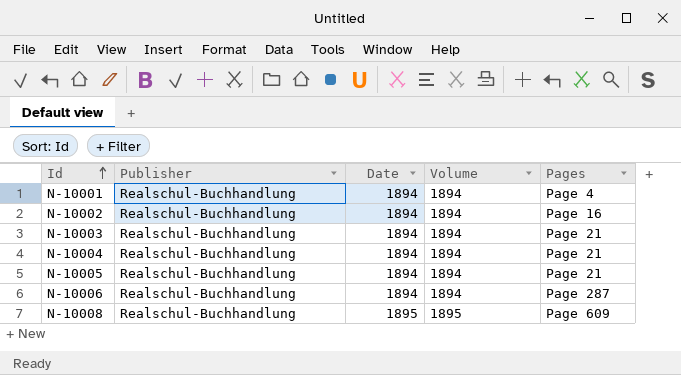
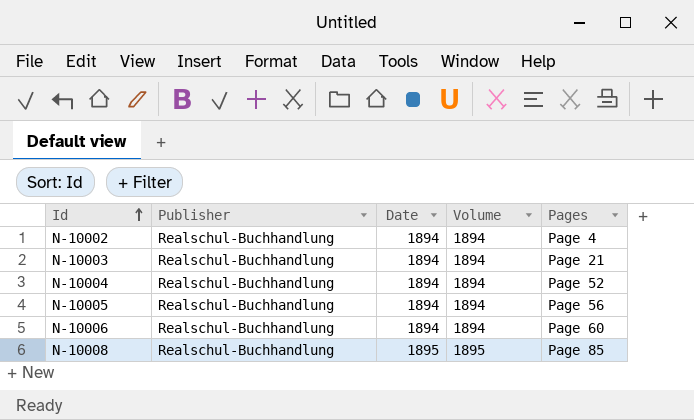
row N-10001: Realschul-Buchhandlung | 1894 | 1894 | Page 4 -> none
N-10002 | Pages: Page 16 -> Page 4
N-10004 | Pages: Page 21 -> Page 52
N-10005 | Pages: Page 21 -> Page 56
N-10006 | Pages: Page 287 -> Page 60
N-10008 | Pages: Page 609 -> Page 85

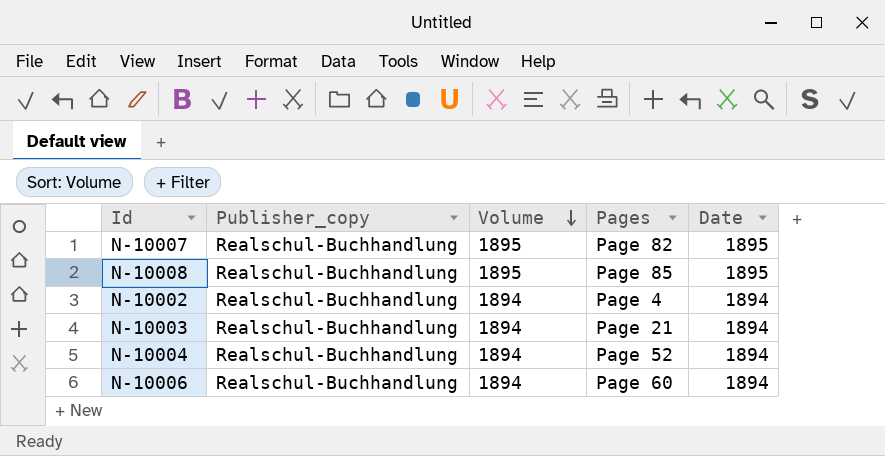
row order: Id ascending -> Volume descending
column name: Publisher -> Publisher_copy
column Date | position: 3 -> 5
row N-10005: Realschul-Buchhandlung | 1894 | 1894 | Page 56 -> none
row N-10007: none -> Realschul-Buchhandlung | 1895 | Page 82 | 1895

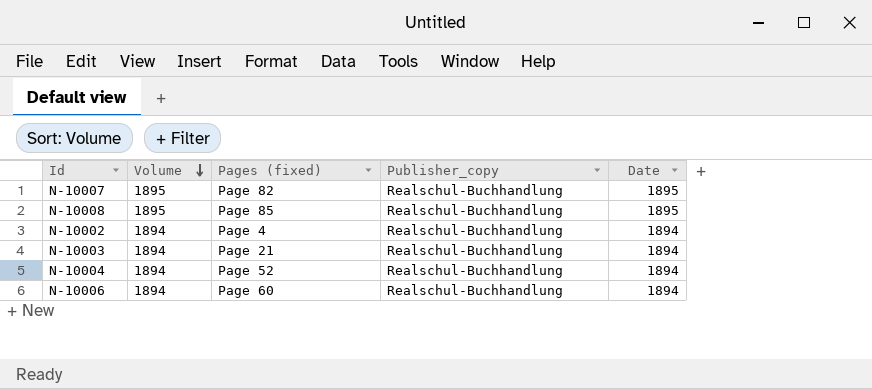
column name: Pages -> Pages (fixed)
column Publisher_copy | position: 2 -> 4

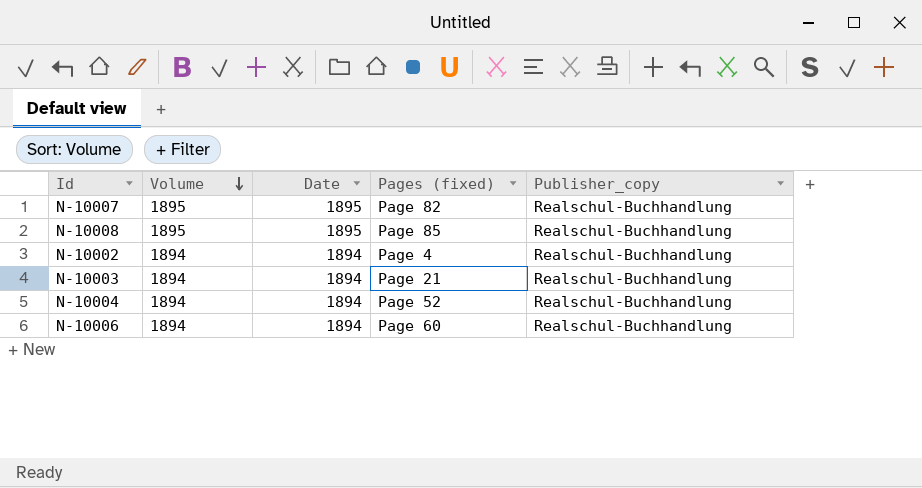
column Date | position: 5 -> 3

